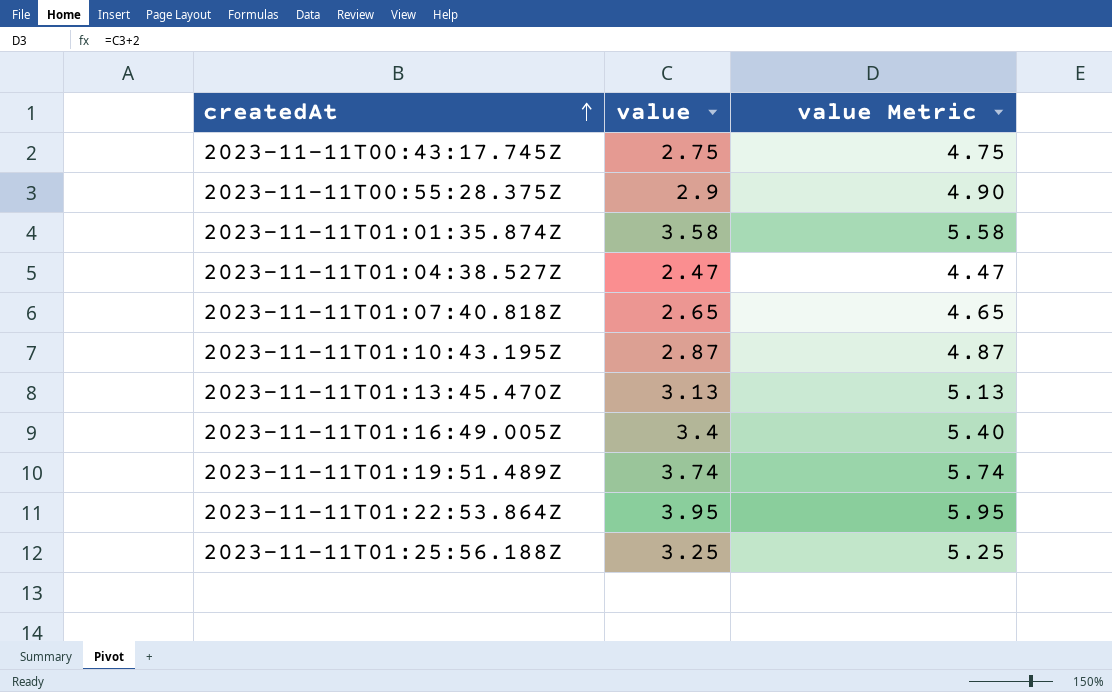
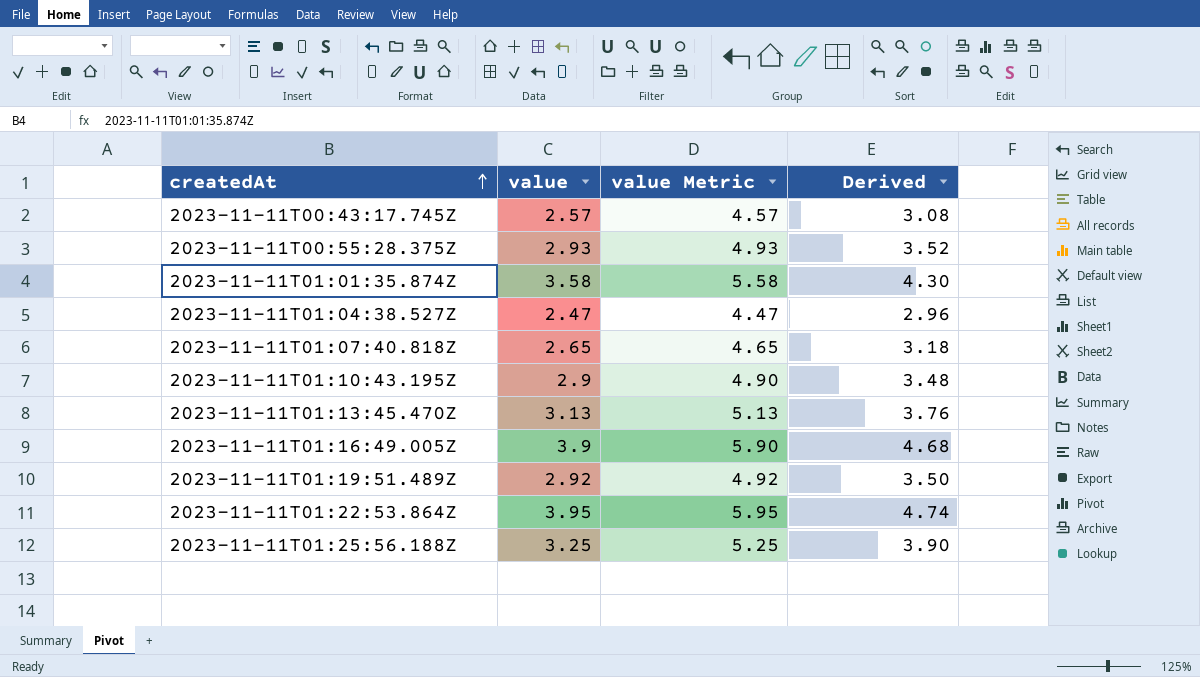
column Derived | formula: none -> [value] * 1.2
2023-11-11T00:43:17.745Z | value: 2.75 -> 2.57
2023-11-11T00:43:17.745Z | value Metric: 4.75 -> 4.57
2023-11-11T00:55:28.375Z | value: 2.9 -> 2.93
2023-11-11T00:55:28.375Z | value Metric: 4.90 -> 4.93
2023-11-11T01:10:43.195Z | value: 2.87 -> 2.9
2023-11-11T01:10:43.195Z | value Metric: 4.87 -> 4.90
2023-11-11T01:16:49.005Z | value: 3.4 -> 3.9
2023-11-11T01:16:49.005Z | value Metric: 5.40 -> 5.90
2023-11-11T01:19:51.489Z | value: 3.74 -> 2.92
2023-11-11T01:19:51.489Z | value Metric: 5.74 -> 4.92

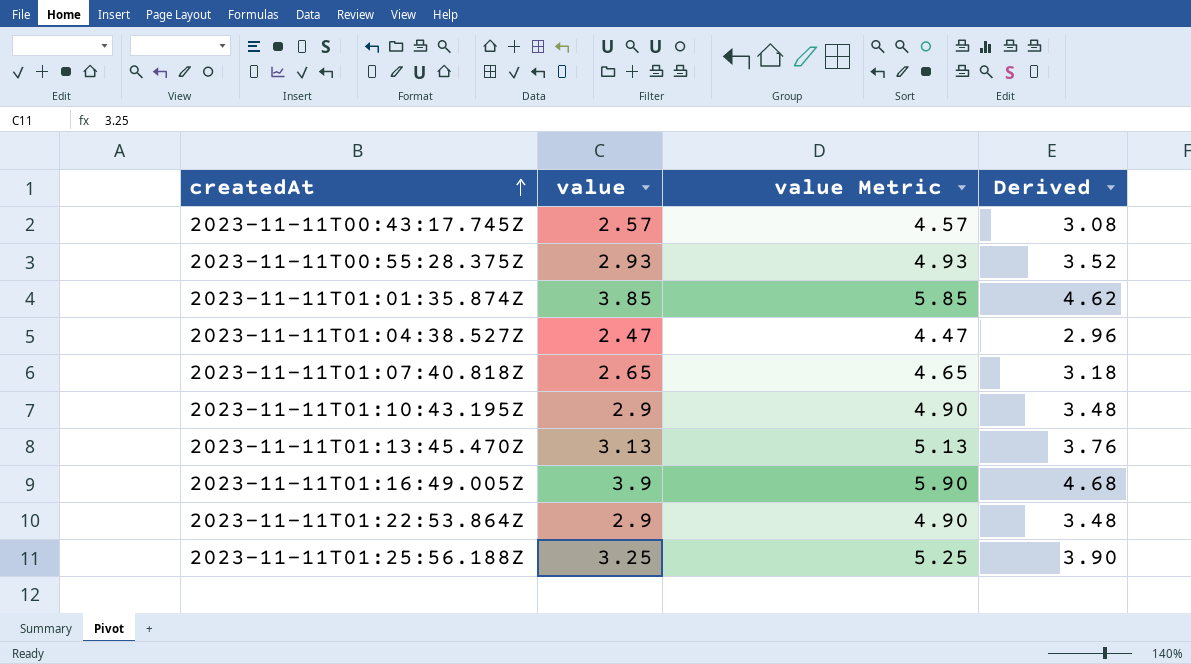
row 2023-11-11T01:19:51.489Z: 2.92 | 4.92 | 3.50 -> none
2023-11-11T01:01:35.874Z | value: 3.58 -> 3.85
2023-11-11T01:01:35.874Z | value Metric: 5.58 -> 5.85
2023-11-11T01:01:35.874Z | Derived: 4.30 -> 4.62
2023-11-11T01:22:53.864Z | value: 3.95 -> 2.9
2023-11-11T01:22:53.864Z | value Metric: 5.95 -> 4.90
2023-11-11T01:22:53.864Z | Derived: 4.74 -> 3.48

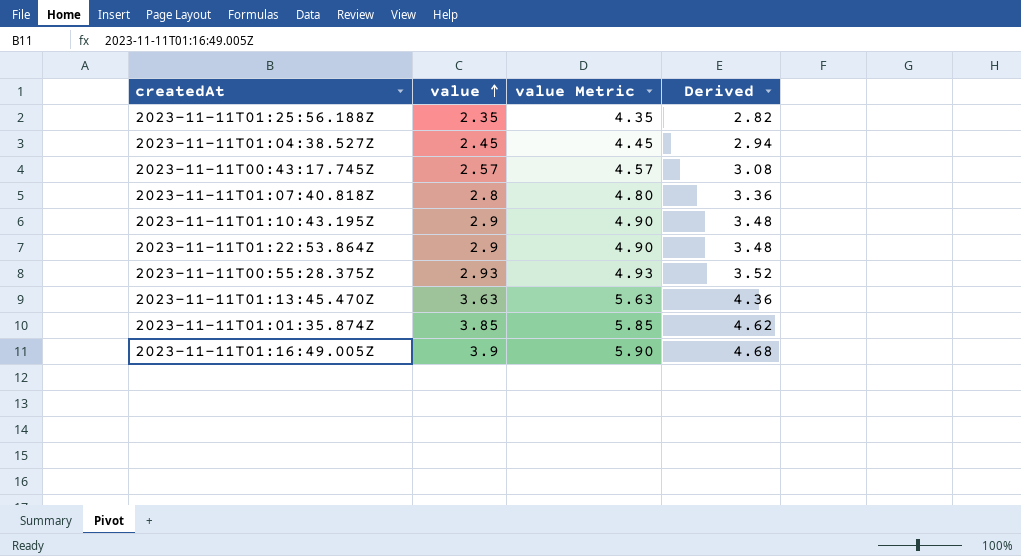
row order: createdAt ascending -> value ascending
2023-11-11T01:25:56.188Z | value: 3.25 -> 2.35
2023-11-11T01:25:56.188Z | value Metric: 5.25 -> 4.35
2023-11-11T01:25:56.188Z | Derived: 3.90 -> 2.82
2023-11-11T01:04:38.527Z | value: 2.47 -> 2.45
2023-11-11T01:04:38.527Z | value Metric: 4.47 -> 4.45
2023-11-11T01:04:38.527Z | Derived: 2.96 -> 2.94
2023-11-11T01:07:40.818Z | value: 2.65 -> 2.8
2023-11-11T01:07:40.818Z | value Metric: 4.65 -> 4.80
2023-11-11T01:07:40.818Z | Derived: 3.18 -> 3.36
2023-11-11T01:13:45.470Z | value: 3.13 -> 3.63
2023-11-11T01:13:45.470Z | value Metric: 5.13 -> 5.63
2023-11-11T01:13:45.470Z | Derived: 3.76 -> 4.36

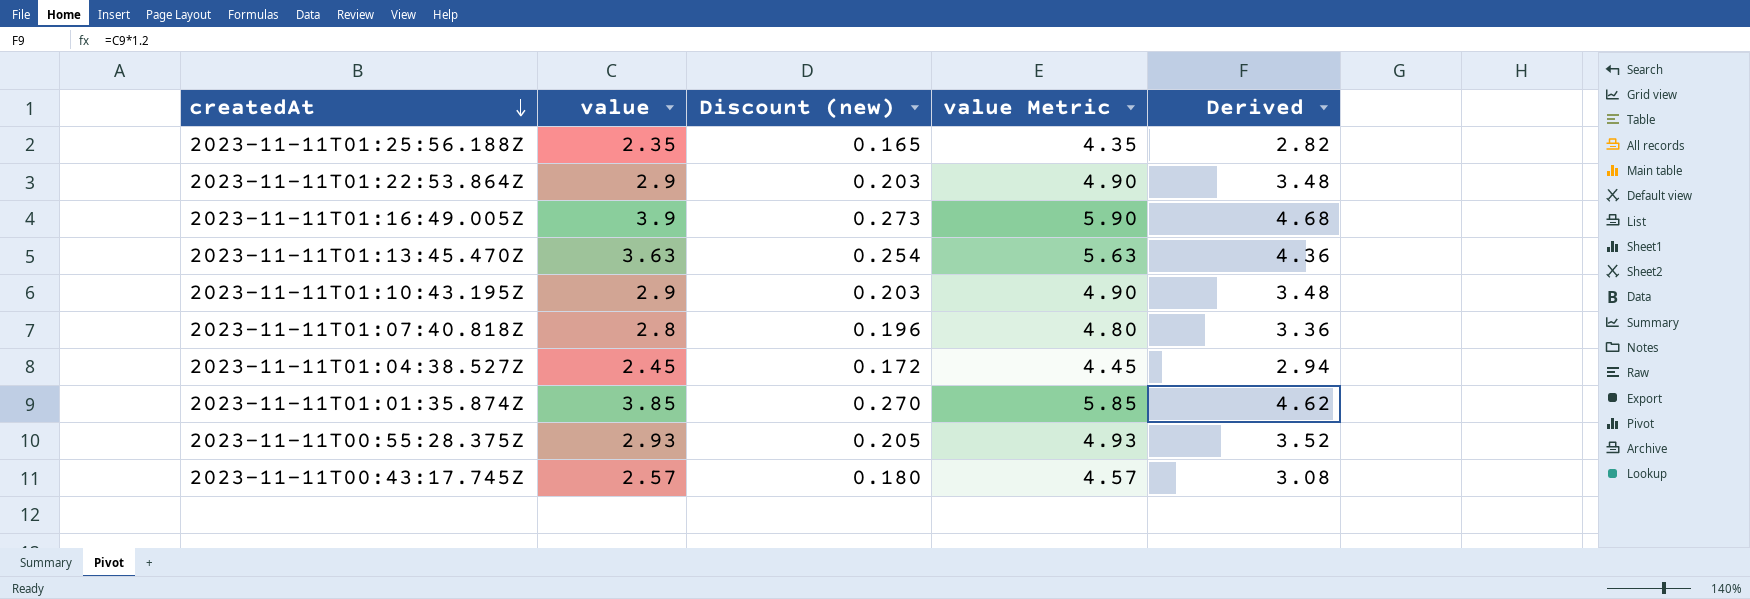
row order: value ascending -> createdAt descending
column Discount (new) | formula: none -> [value] * 0.07

